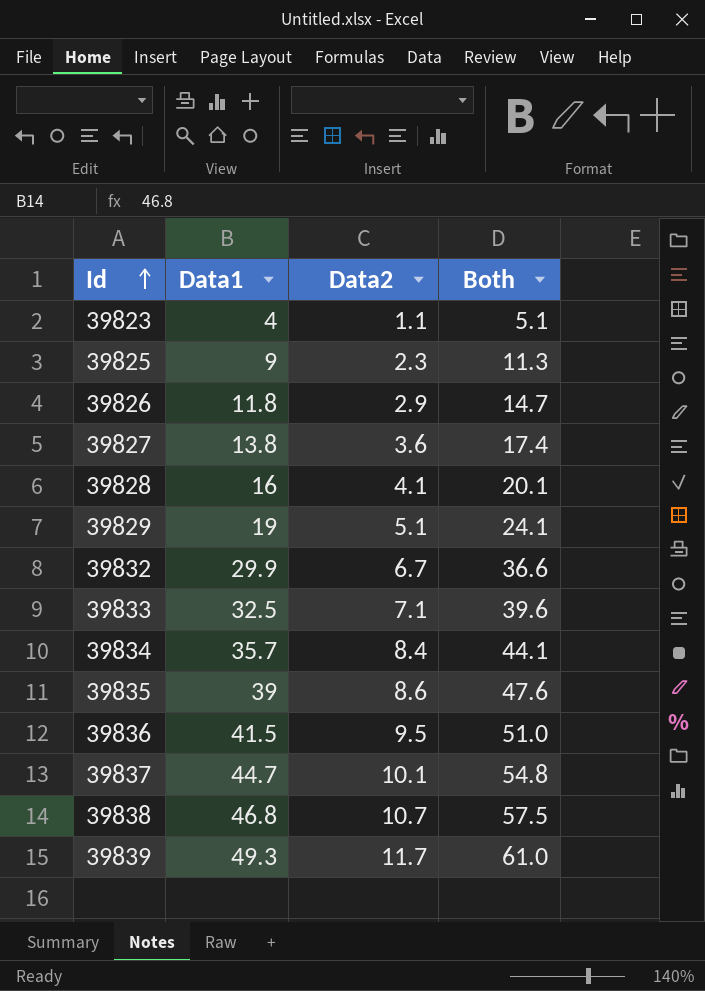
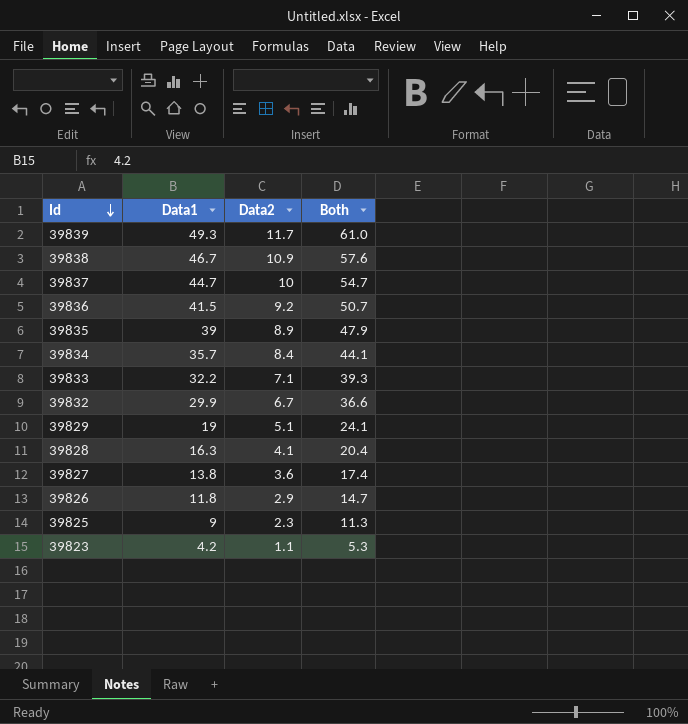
row order: Id ascending -> Id descending
39838 | Data1: 46.8 -> 46.7
39838 | Data2: 10.7 -> 10.9
39838 | Both: 57.5 -> 57.6
39837 | Data2: 10.1 -> 10
39837 | Both: 54.8 -> 54.7
39836 | Data2: 9.5 -> 9.2
39836 | Both: 51.0 -> 50.7
39835 | Data2: 8.6 -> 8.9
39835 | Both: 47.6 -> 47.9
39833 | Data1: 32.5 -> 32.2
39833 | Both: 39.6 -> 39.3
39828 | Data1: 16 -> 16.3
39828 | Both: 20.1 -> 20.4
39823 | Data1: 4 -> 4.2
39823 | Both: 5.1 -> 5.3

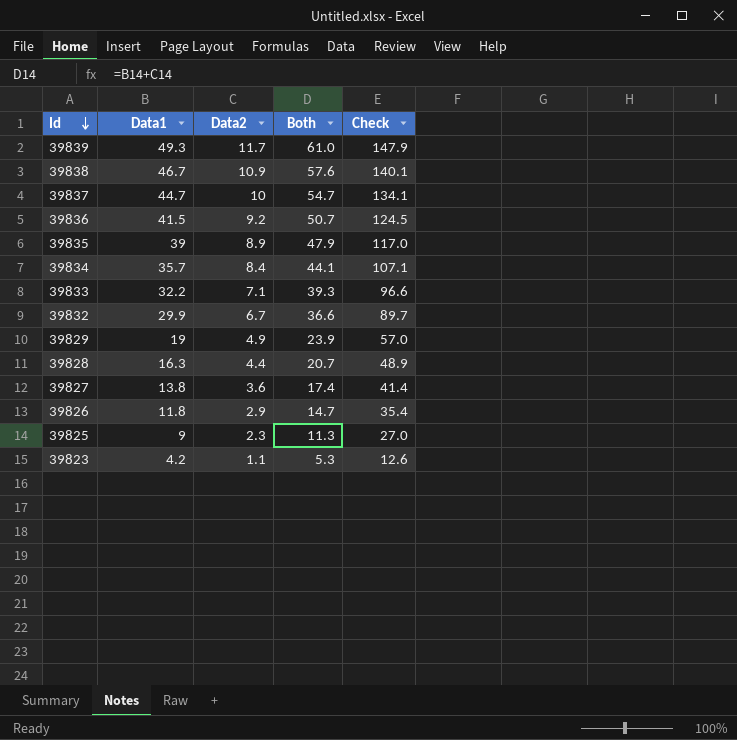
column Check | formula: none -> [Data1] * 3
39829 | Data2: 5.1 -> 4.9
39829 | Both: 24.1 -> 23.9
39828 | Data2: 4.1 -> 4.4
39828 | Both: 20.4 -> 20.7

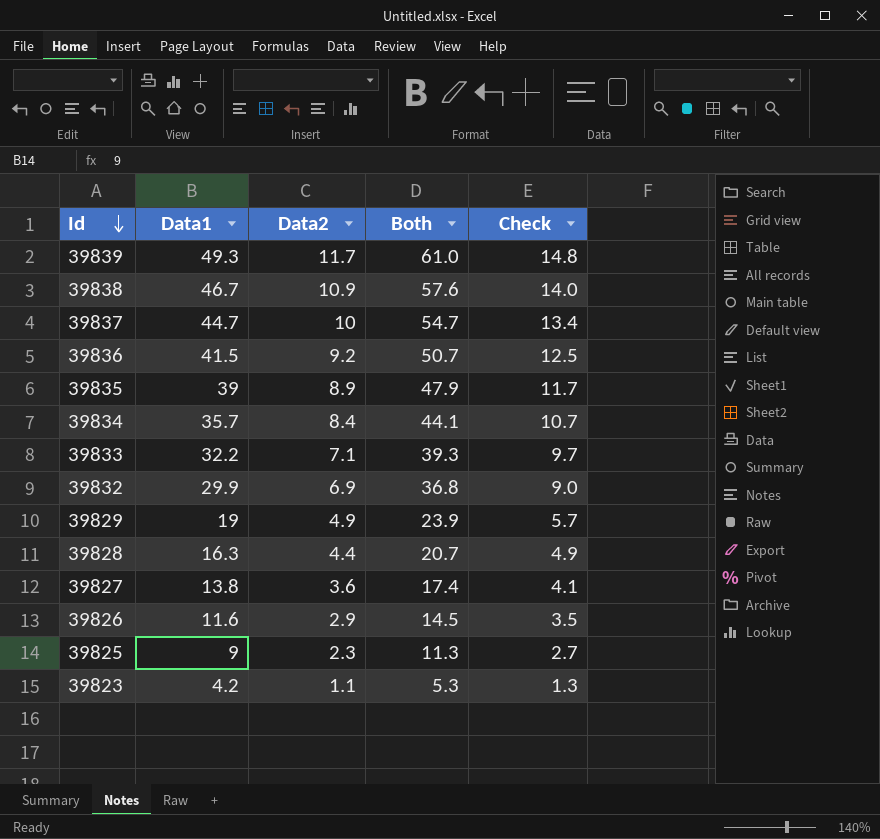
column Check | formula: [Data1] * 3 -> [Data1] * 0.3
39832 | Data2: 6.7 -> 6.9
39832 | Both: 36.6 -> 36.8
39826 | Data1: 11.8 -> 11.6
39826 | Both: 14.7 -> 14.5

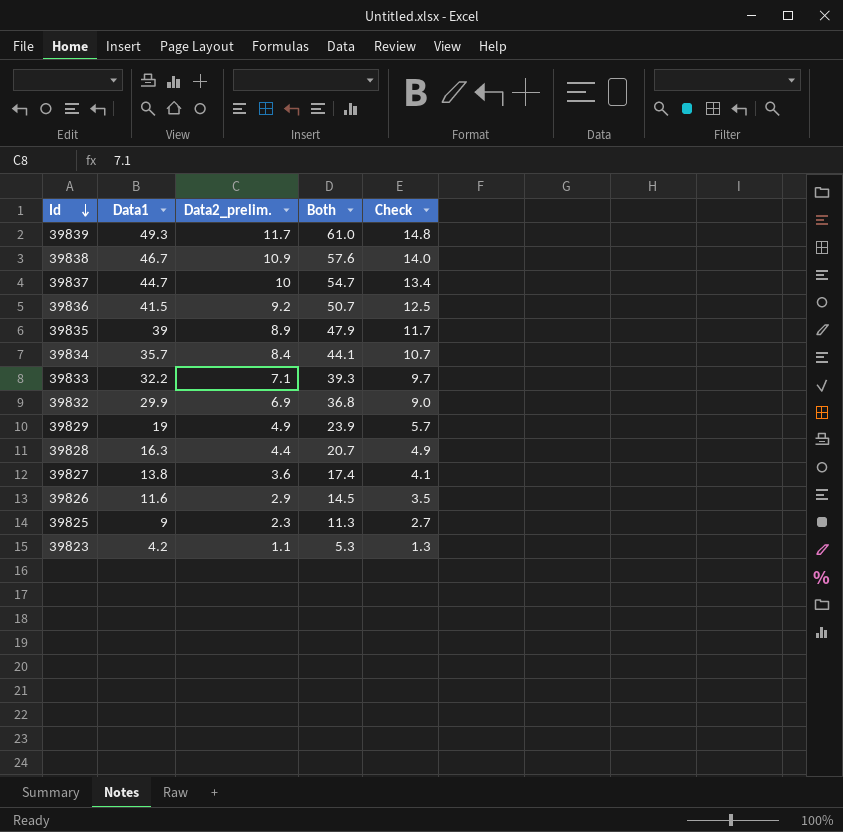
column name: Data2 -> Data2_prelim.

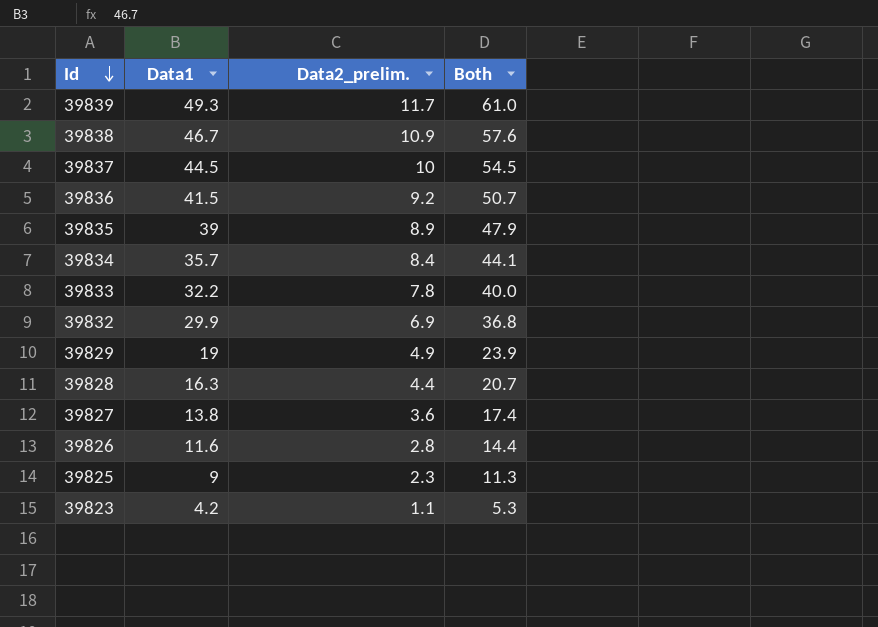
column Check | formula: [Data1] * 0.3 -> none
39837 | Data1: 44.7 -> 44.5
39837 | Both: 54.7 -> 54.5
39833 | Data2_prelim.: 7.1 -> 7.8
39833 | Both: 39.3 -> 40.0
39826 | Data2_prelim.: 2.9 -> 2.8
39826 | Both: 14.5 -> 14.4

